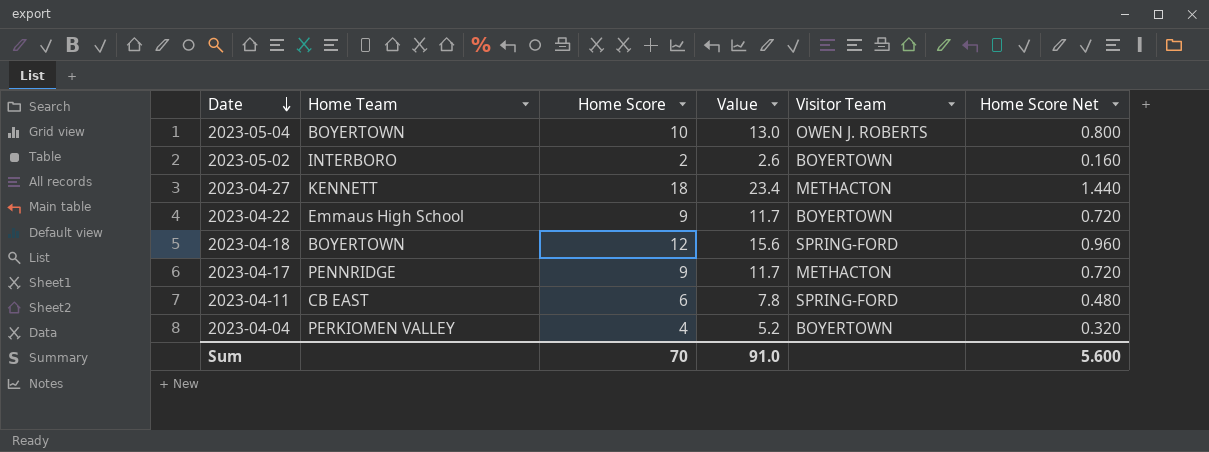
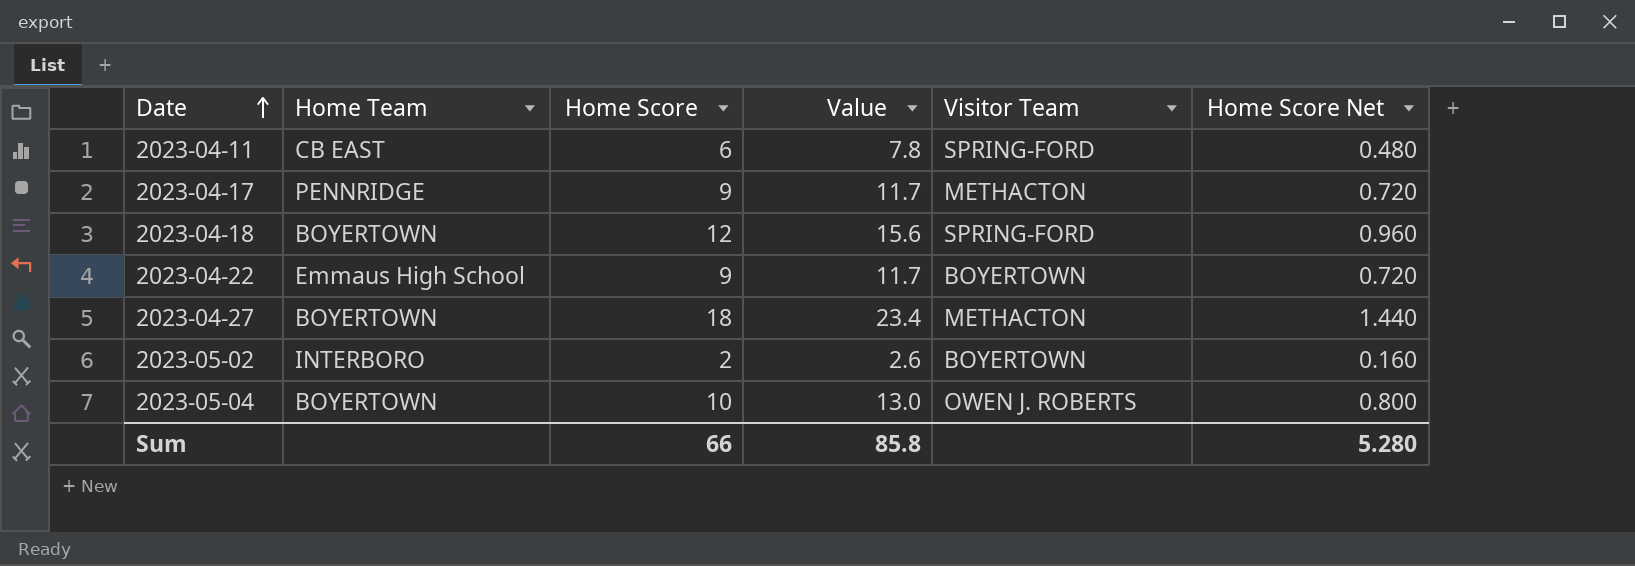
row order: Date descending -> Date ascending
row 2023-04-04: PERKIOMEN VALLEY | 4 | 5.2 | BOYERTOWN | 0.320 -> none
2023-04-27 | Home Team: KENNETT -> BOYERTOWN
Sum | Home Score: 70 -> 66
Sum | Value: 91.0 -> 85.8
Sum | Home Score Net: 5.600 -> 5.280

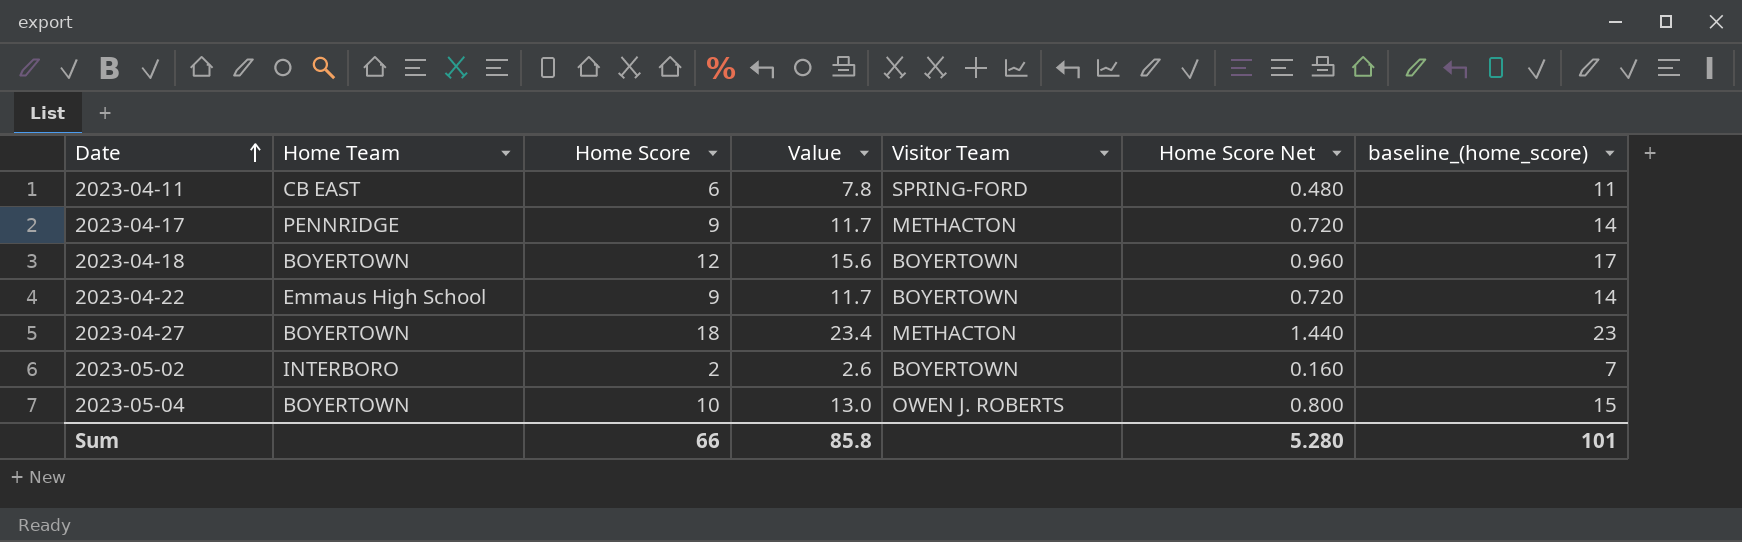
column baseline_(home_score) | formula: none -> [Home Score] + 5
2023-04-18 | Visitor Team: SPRING-FORD -> BOYERTOWN

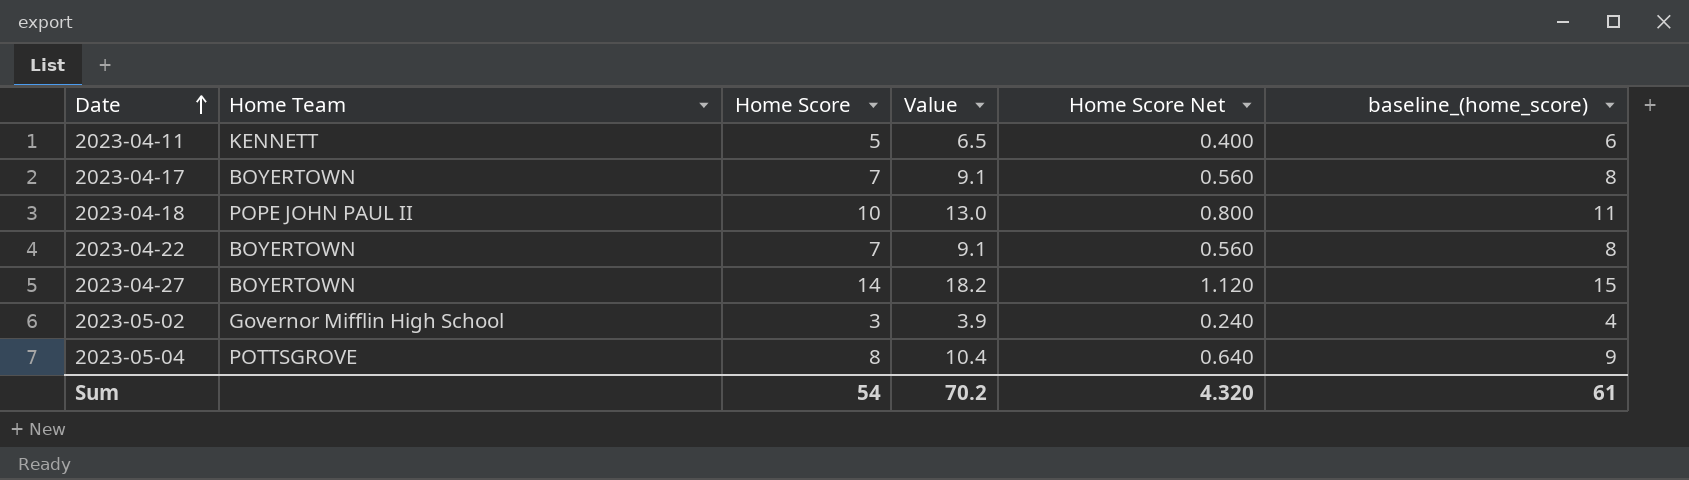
column Visitor Team | position: 5 -> none
column baseline_(home_score) | formula: [Home Score] + 5 -> [Home Score] + 1
2023-04-11 | Home Team: CB EAST -> KENNETT
2023-04-11 | Home Score: 6 -> 5
2023-04-11 | Value: 7.8 -> 6.5
2023-04-11 | Home Score Net: 0.480 -> 0.400
2023-04-17 | Home Team: PENNRIDGE -> BOYERTOWN
2023-04-17 | Home Score: 9 -> 7
2023-04-17 | Value: 11.7 -> 9.1
2023-04-17 | Home Score Net: 0.720 -> 0.560
2023-04-18 | Home Team: BOYERTOWN -> POPE JOHN PAUL II
2023-04-18 | Home Score: 12 -> 10
2023-04-18 | Value: 15.6 -> 13.0
2023-04-18 | Home Score Net: 0.960 -> 0.800
2023-04-22 | Home Team: Emmaus High School -> BOYERTOWN
2023-04-22 | Home Score: 9 -> 7
2023-04-22 | Value: 11.7 -> 9.1
2023-04-22 | Home Score Net: 0.720 -> 0.560
2023-04-27 | Home Score: 18 -> 14
2023-04-27 | Value: 23.4 -> 18.2
2023-04-27 | Home Score Net: 1.440 -> 1.120
2023-05-02 | Home Team: INTERBORO -> Governor Mifflin High School
2023-05-02 | Home Score: 2 -> 3
2023-05-02 | Value: 2.6 -> 3.9
2023-05-02 | Home Score Net: 0.160 -> 0.240
2023-05-04 | Home Team: BOYERTOWN -> POTTSGROVE
2023-05-04 | Home Score: 10 -> 8
2023-05-04 | Value: 13.0 -> 10.4
2023-05-04 | Home Score Net: 0.800 -> 0.640
Sum | Home Score: 66 -> 54
Sum | Value: 85.8 -> 70.2
Sum | Home Score Net: 5.280 -> 4.320
Sum | baseline_(home_score): 101 -> 61

